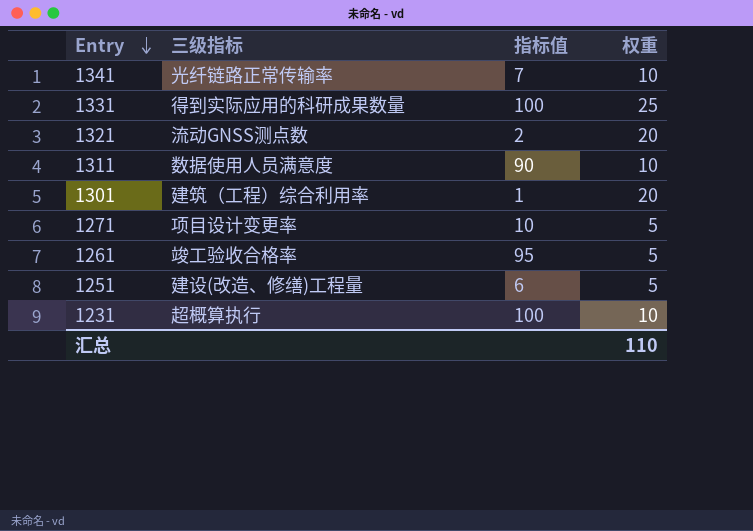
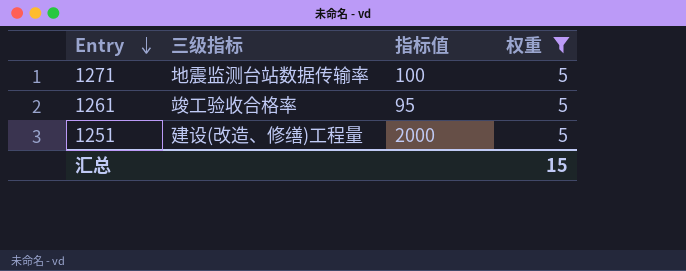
filter: none -> 权重 = 5
1271 | 三级指标: 项目设计变更率 -> 地震监测台站数据传输率
1271 | 指标值: 10 -> 100
1251 | 指标值: 6 -> 2000
汇总 | 权重: 110 -> 15

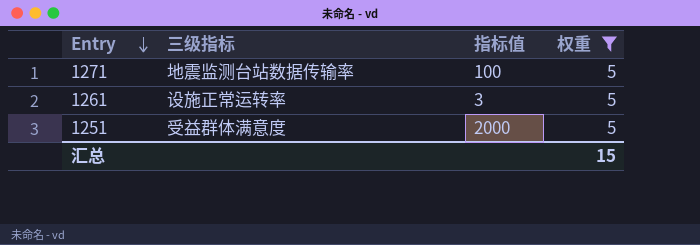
1261 | 三级指标: 竣工验收合格率 -> 设施正常运转率
1261 | 指标值: 95 -> 3
1251 | 三级指标: 建设(改造、修缮)工程量 -> 受益群体满意度

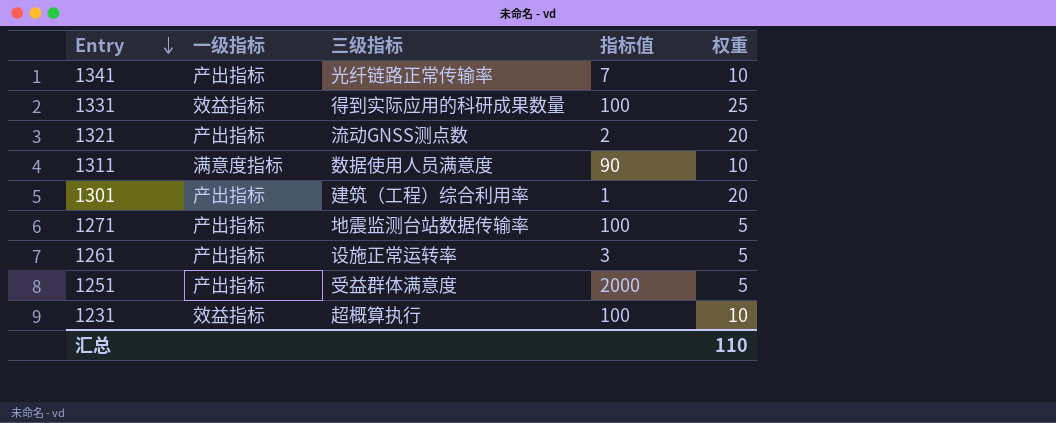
filter: 权重 = 5 -> none
column 一级指标 | position: none -> 2
汇总 | 权重: 15 -> 110

